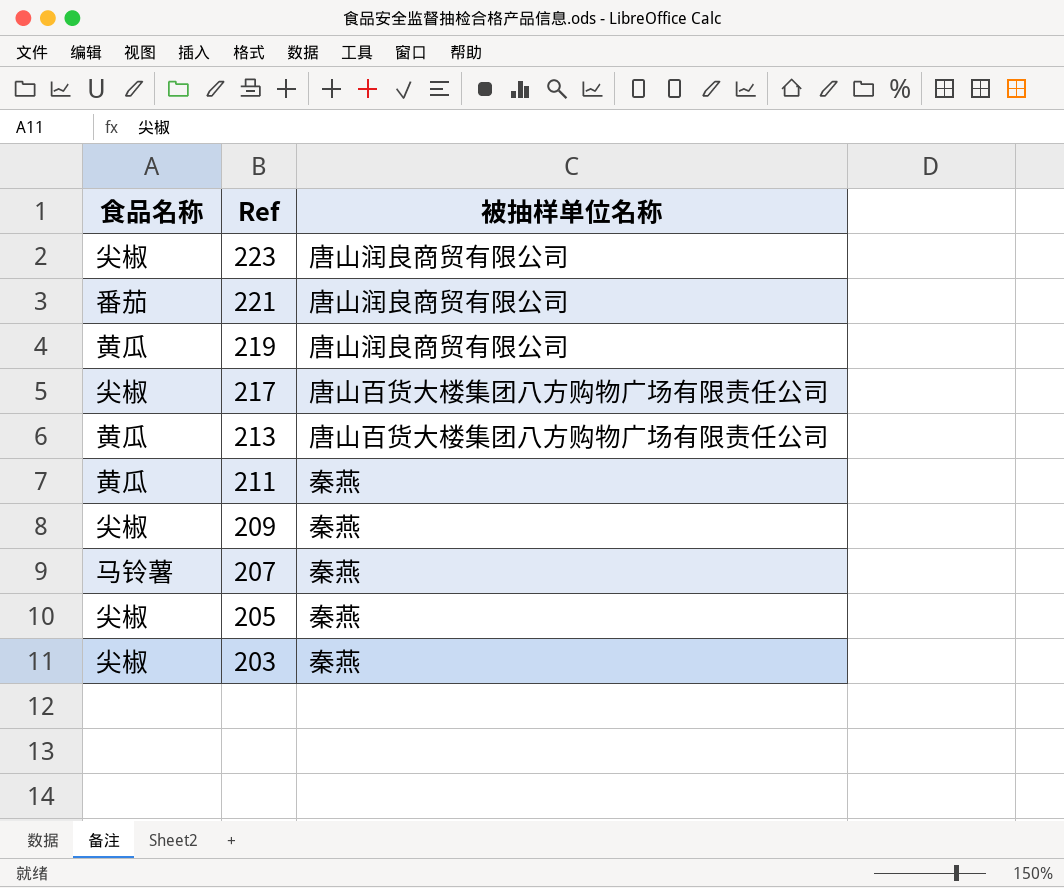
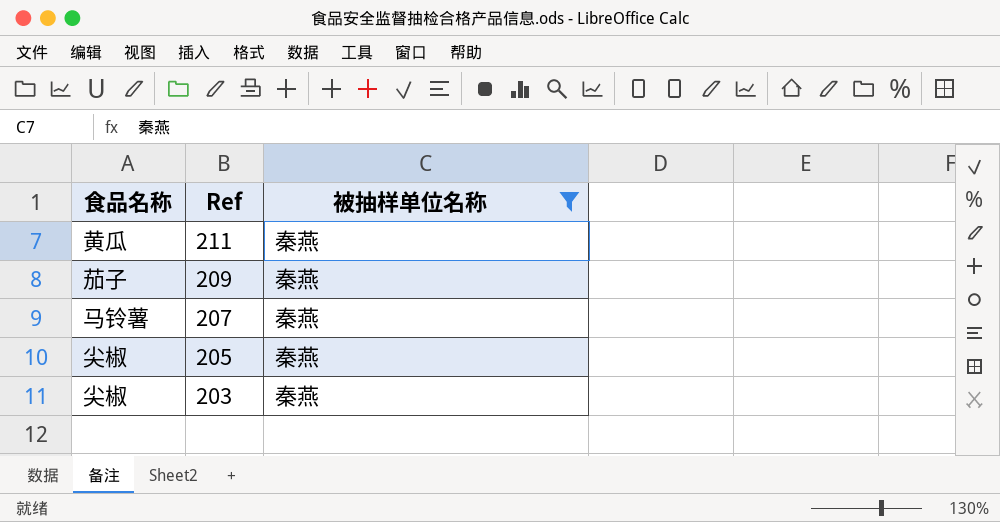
filter: none -> 被抽样单位名称 = 秦燕
209 | 食品名称: 尖椒 -> 茄子

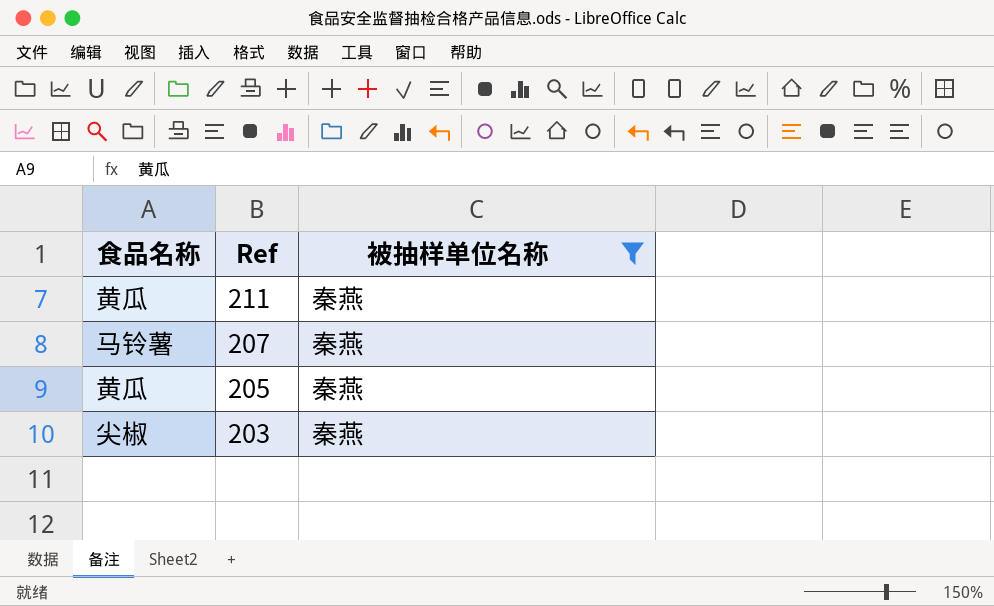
row 209: 茄子 | 秦燕 -> none
205 | 食品名称: 尖椒 -> 黄瓜

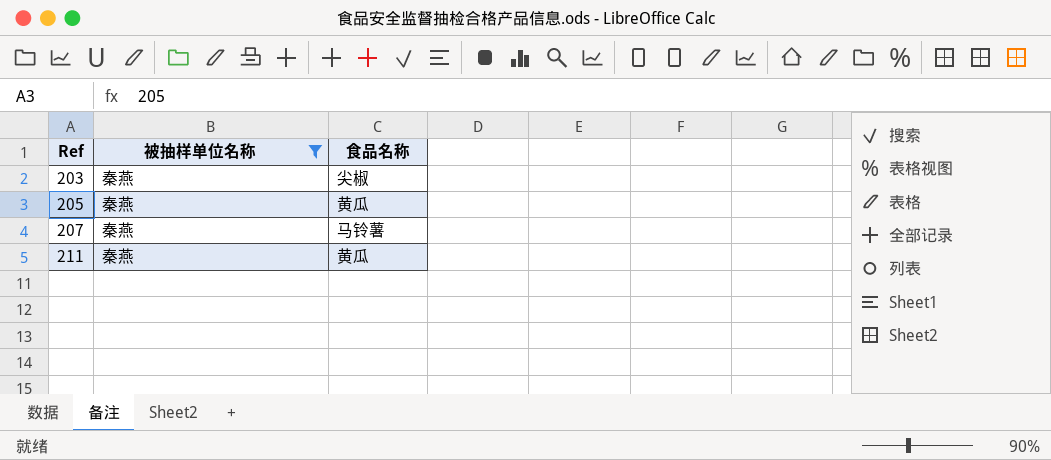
row order: Ref descending -> Ref ascending
column 食品名称 | position: 1 -> 3

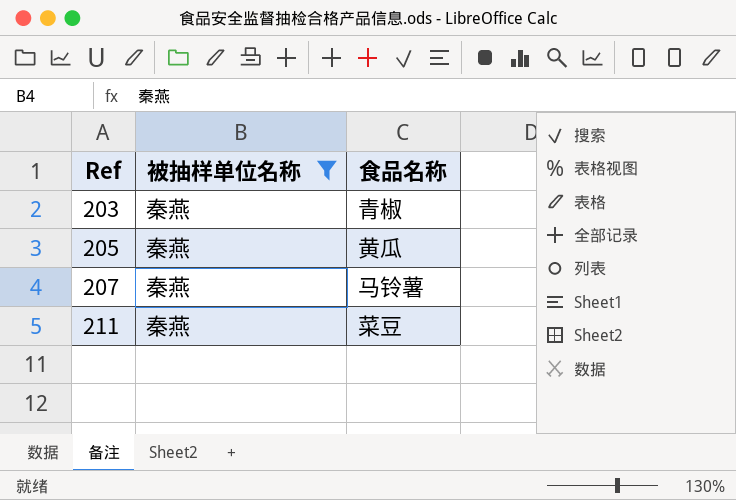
203 | 食品名称: 尖椒 -> 青椒
211 | 食品名称: 黄瓜 -> 菜豆

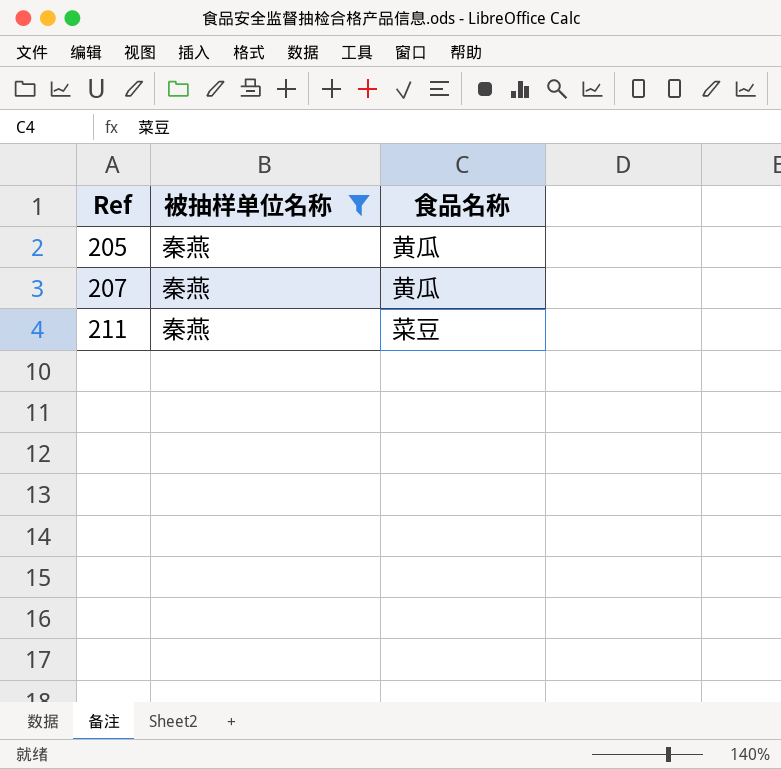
row 203: 秦燕 | 青椒 -> none
207 | 食品名称: 马铃薯 -> 黄瓜

